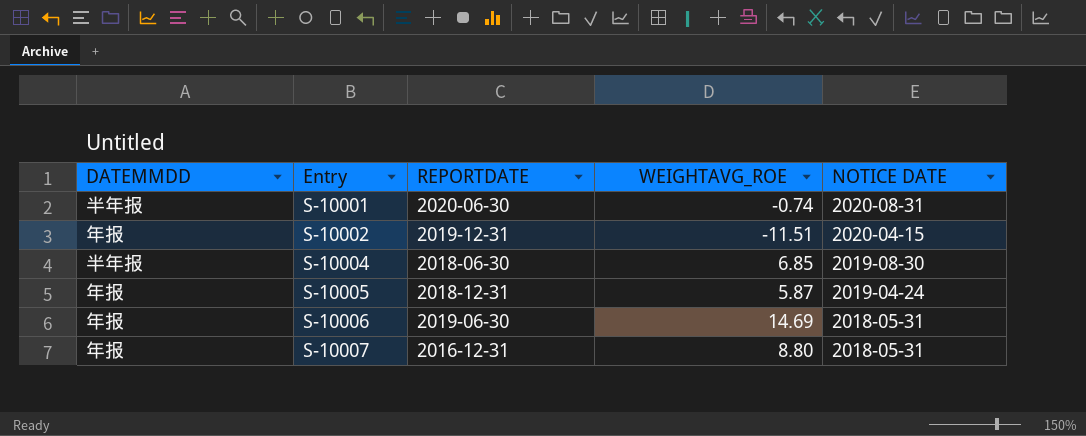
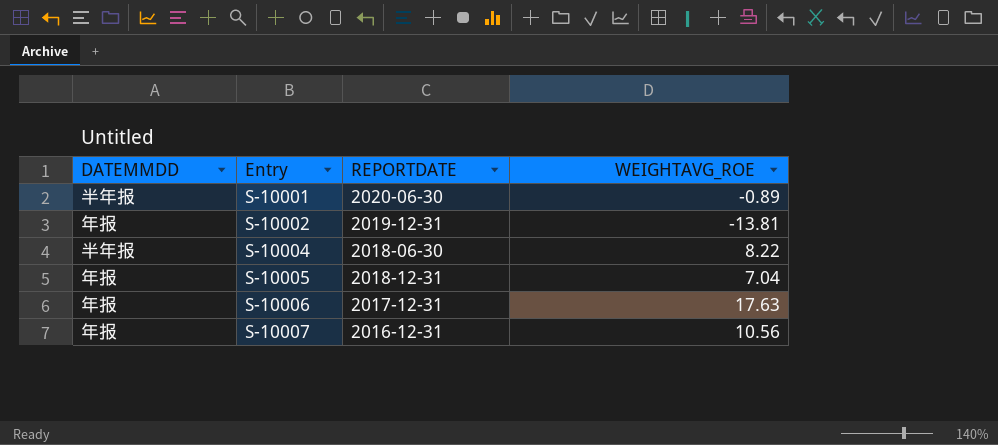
column NOTICE DATE | position: 5 -> none
S-10001 | WEIGHTAVG_ROE: -0.74 -> -0.89
S-10002 | WEIGHTAVG_ROE: -11.51 -> -13.81
S-10004 | WEIGHTAVG_ROE: 6.85 -> 8.22
S-10005 | WEIGHTAVG_ROE: 5.87 -> 7.04
S-10006 | REPORTDATE: 2019-06-30 -> 2017-12-31
S-10006 | WEIGHTAVG_ROE: 14.69 -> 17.63
S-10007 | WEIGHTAVG_ROE: 8.80 -> 10.56

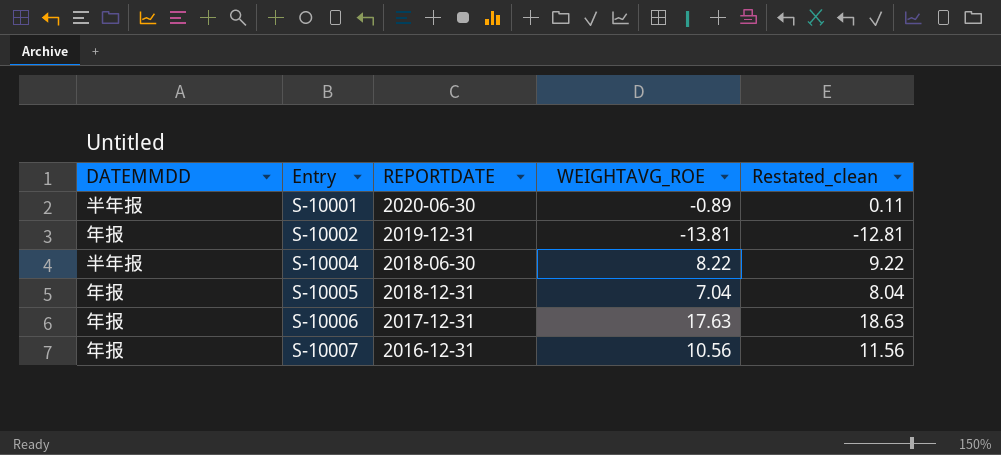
column Restated_clean | formula: none -> [WEIGHTAVG_ROE] + 1

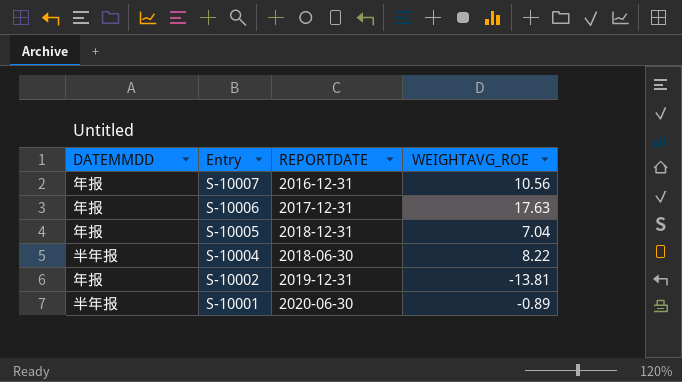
row order: Entry ascending -> Entry descending
column Restated_clean | formula: [WEIGHTAVG_ROE] + 1 -> none

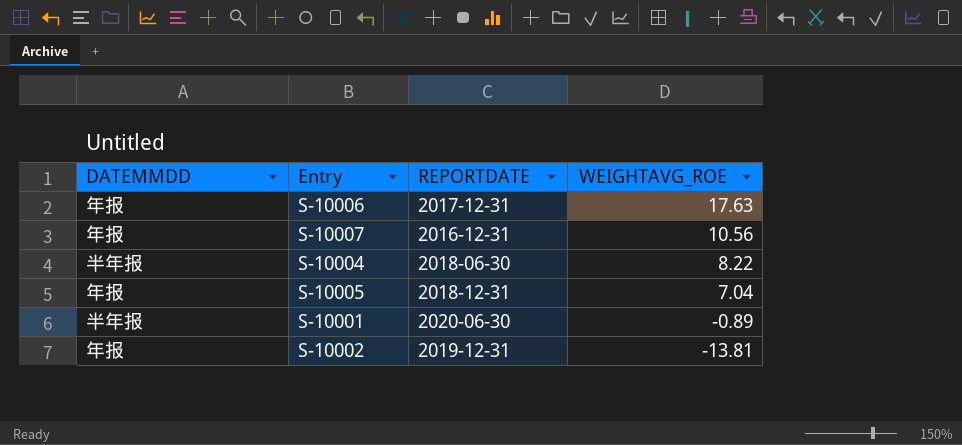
row order: Entry descending -> WEIGHTAVG_ROE descending

